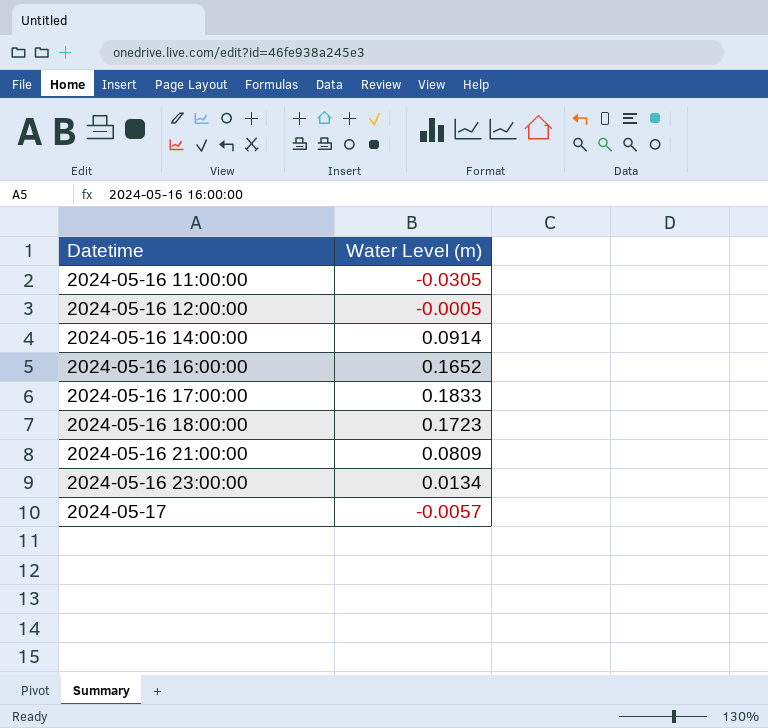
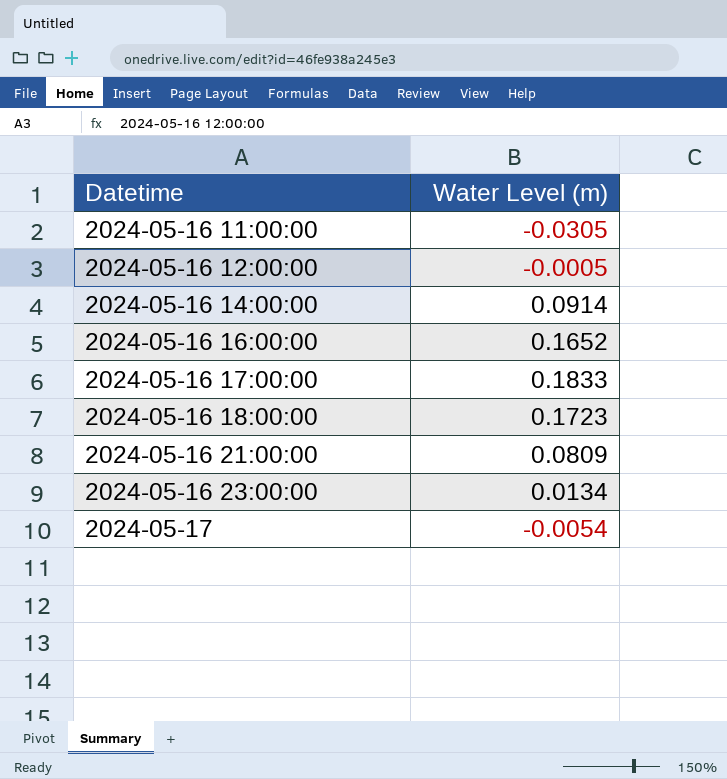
2024-05-17 | Water Level (m): -0.0057 -> -0.0054

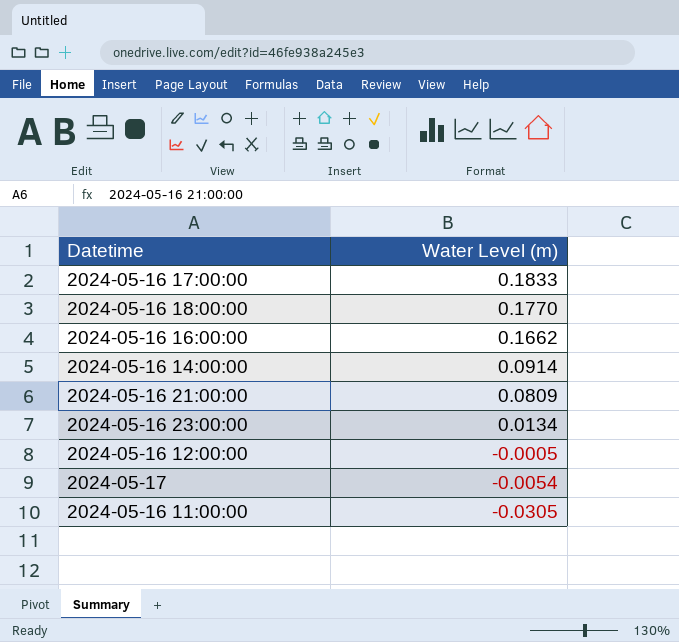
row order: Datetime ascending -> Water Level (m) descending
2024-05-16 18:00:00 | Water Level (m): 0.1723 -> 0.1770
2024-05-16 16:00:00 | Water Level (m): 0.1652 -> 0.1662

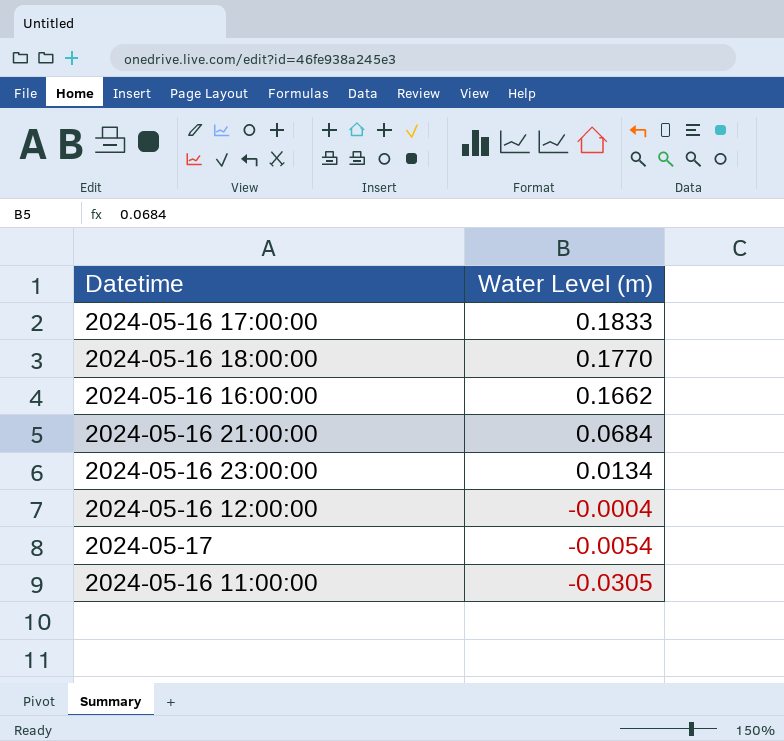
row 2024-05-16 14:00:00: 0.0914 -> none
2024-05-16 21:00:00 | Water Level (m): 0.0809 -> 0.0684
2024-05-16 12:00:00 | Water Level (m): -0.0005 -> -0.0004

